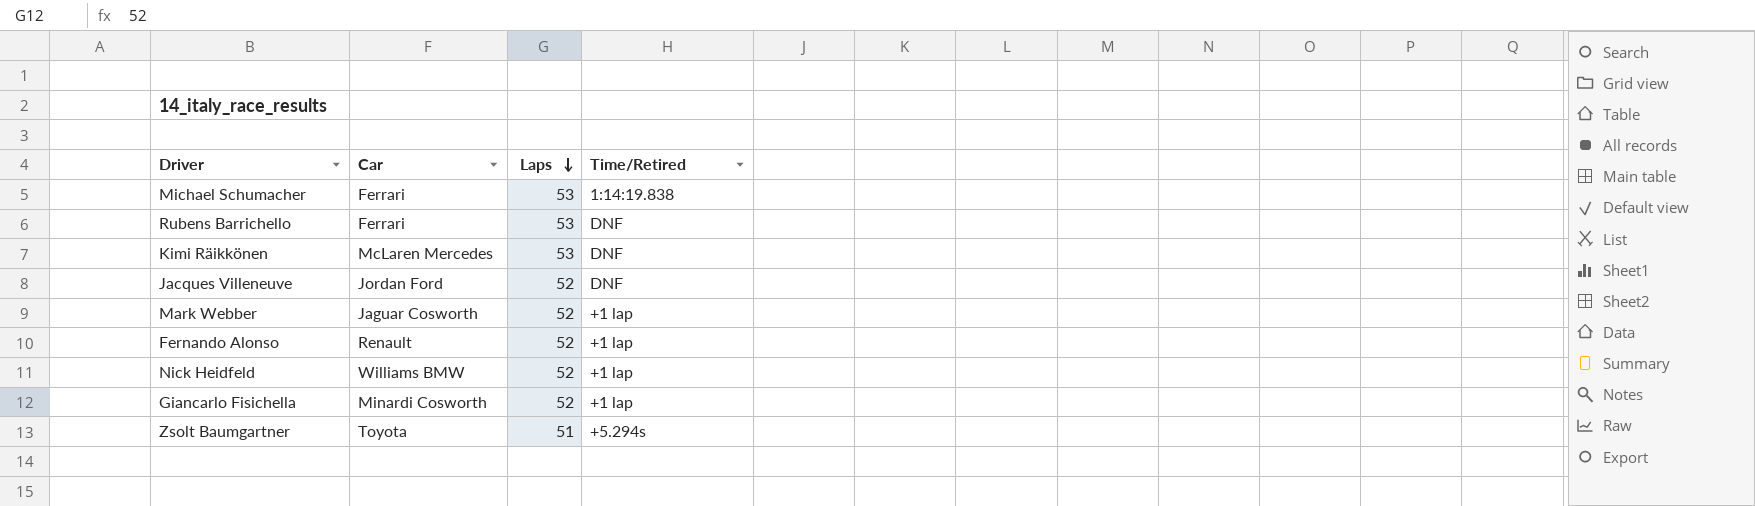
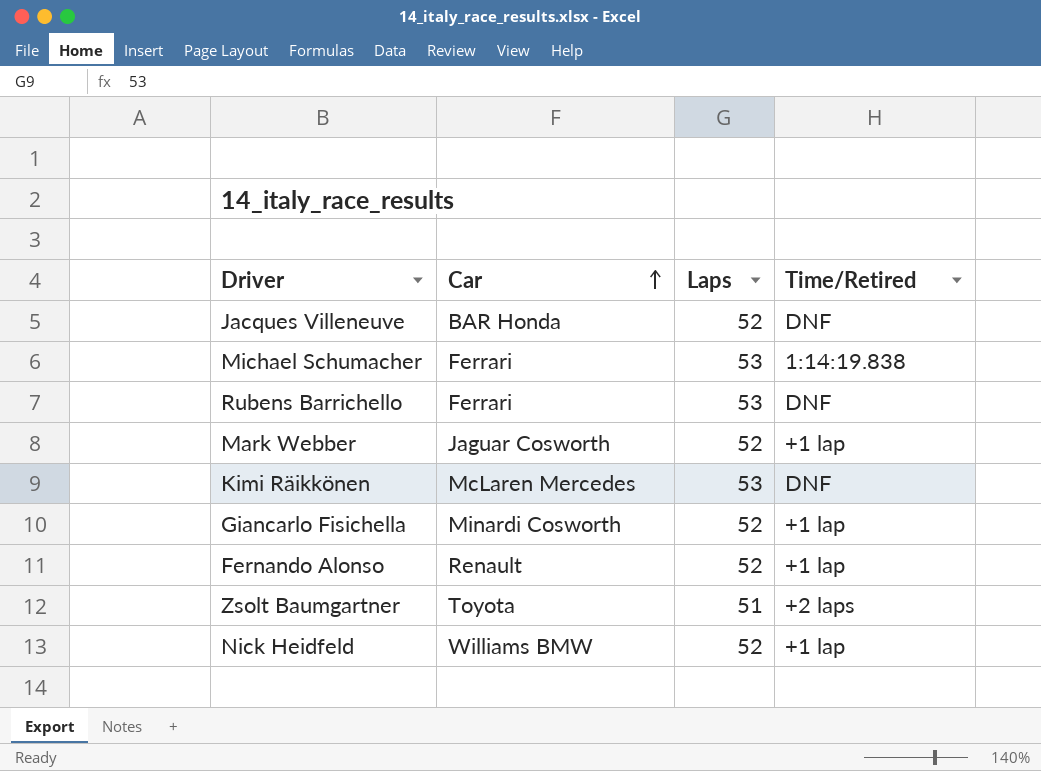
row order: Laps descending -> Car ascending
Jacques Villeneuve | Car: Jordan Ford -> BAR Honda
Zsolt Baumgartner | Time/Retired: +5.294s -> +2 laps

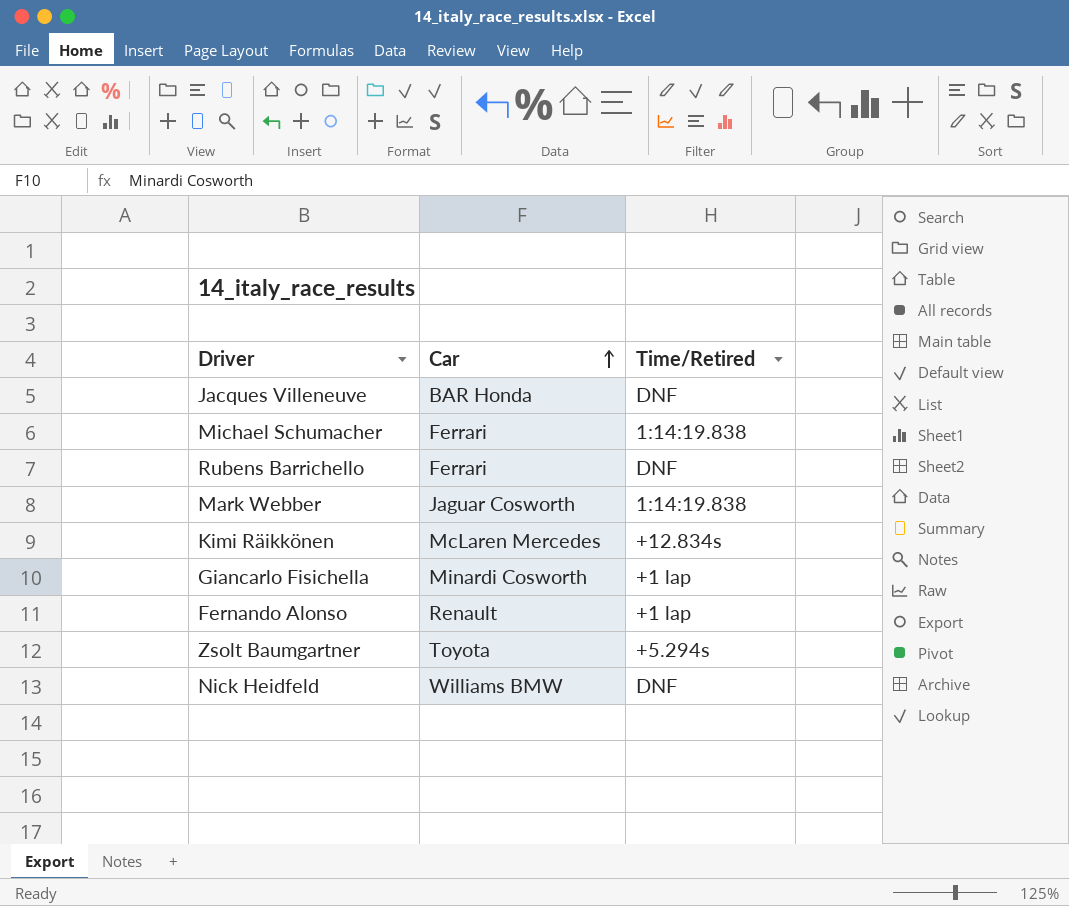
column Laps | position: 3 -> none
Mark Webber | Time/Retired: +1 lap -> 1:14:19.838
Kimi Räikkönen | Time/Retired: DNF -> +12.834s
Zsolt Baumgartner | Time/Retired: +2 laps -> +5.294s
Nick Heidfeld | Time/Retired: +1 lap -> DNF

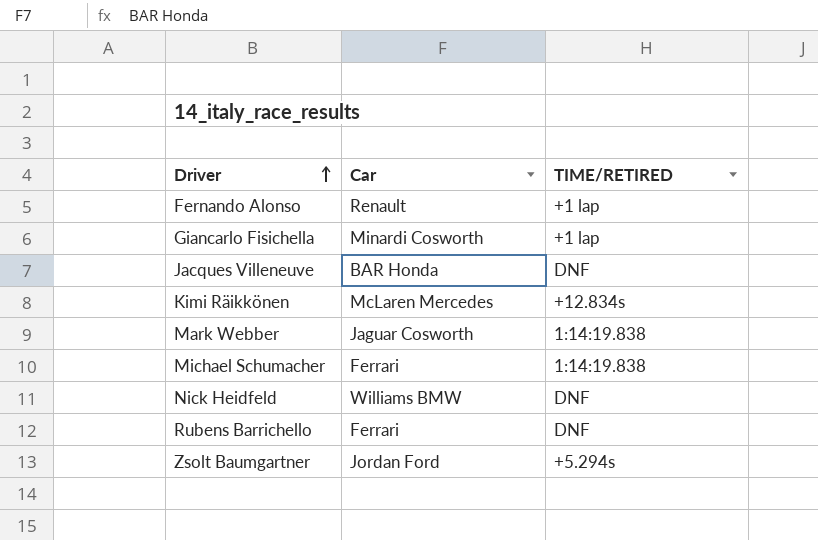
row order: Car ascending -> Driver ascending
column name: Time/Retired -> TIME/RETIRED
Zsolt Baumgartner | Car: Toyota -> Jordan Ford

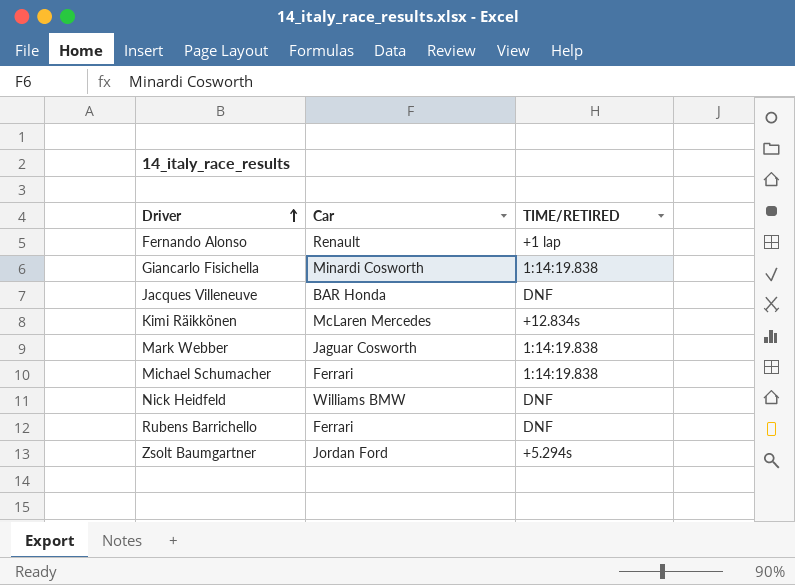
Giancarlo Fisichella | TIME/RETIRED: +1 lap -> 1:14:19.838

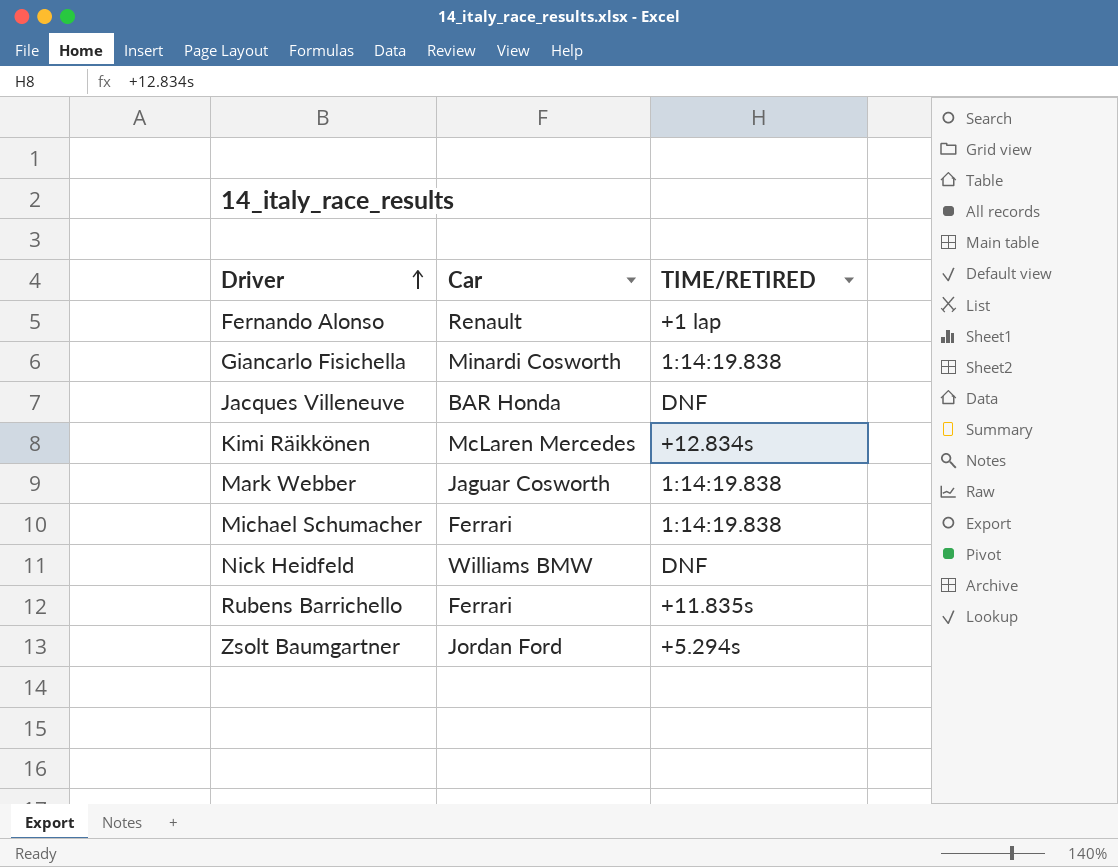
Rubens Barrichello | TIME/RETIRED: DNF -> +11.835s

